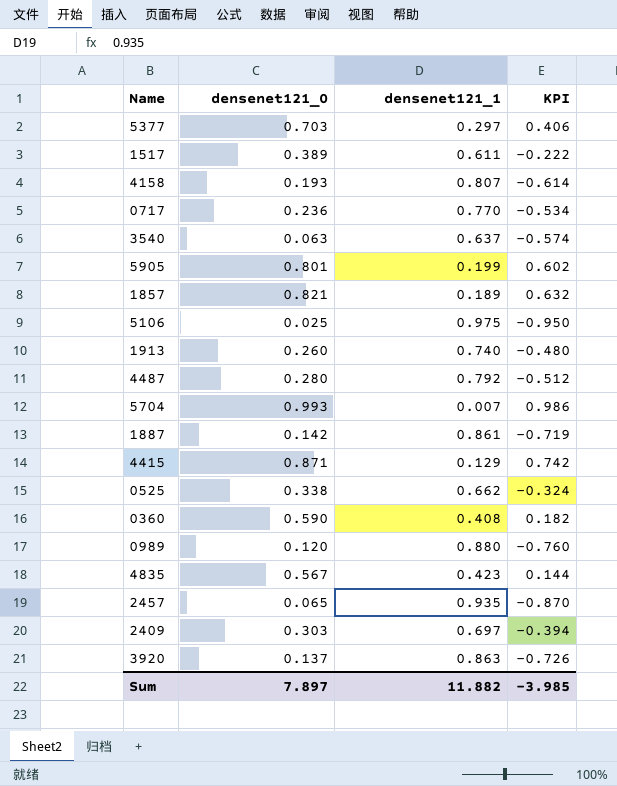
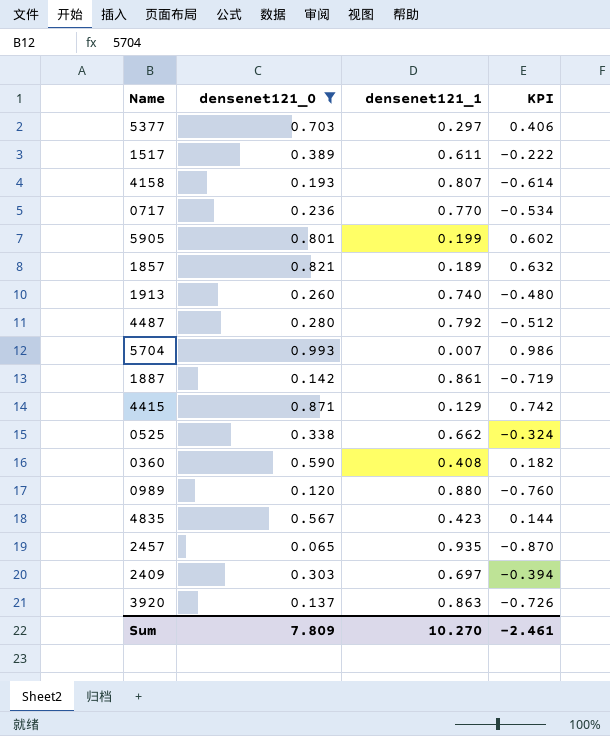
filter: none -> densenet121_0 >= 0.065
Sum | densenet121_0: 7.897 -> 7.809
Sum | densenet121_1: 11.882 -> 10.270
Sum | KPI: -3.985 -> -2.461

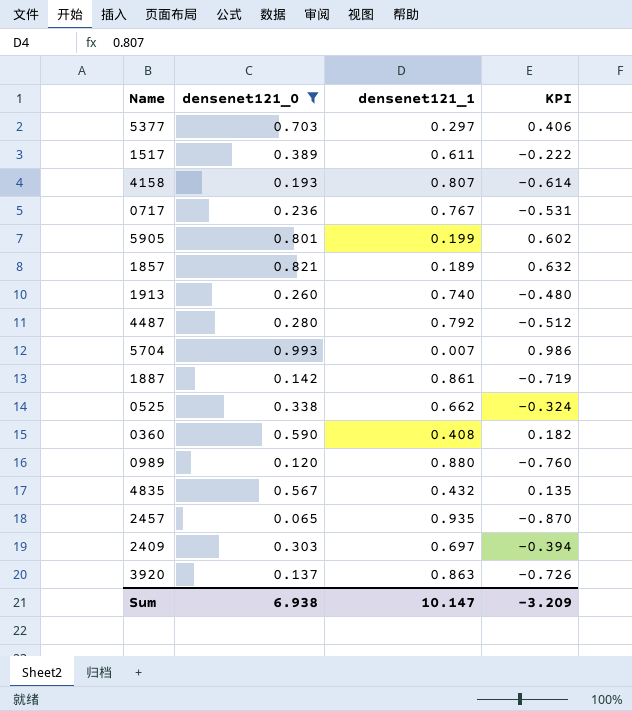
row 4415: 0.871 | 0.129 | 0.742 -> none
0717 | densenet121_1: 0.770 -> 0.767
0717 | KPI: -0.534 -> -0.531
4835 | densenet121_1: 0.423 -> 0.432
4835 | KPI: 0.144 -> 0.135
Sum | densenet121_0: 7.809 -> 6.938
Sum | densenet121_1: 10.270 -> 10.147
Sum | KPI: -2.461 -> -3.209

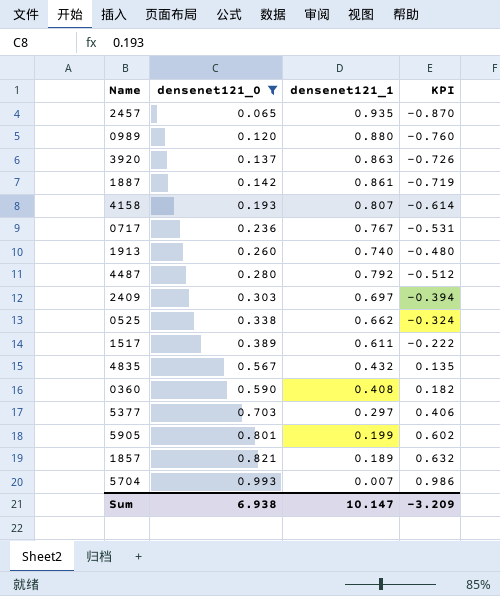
row order: none -> densenet121_0 ascending

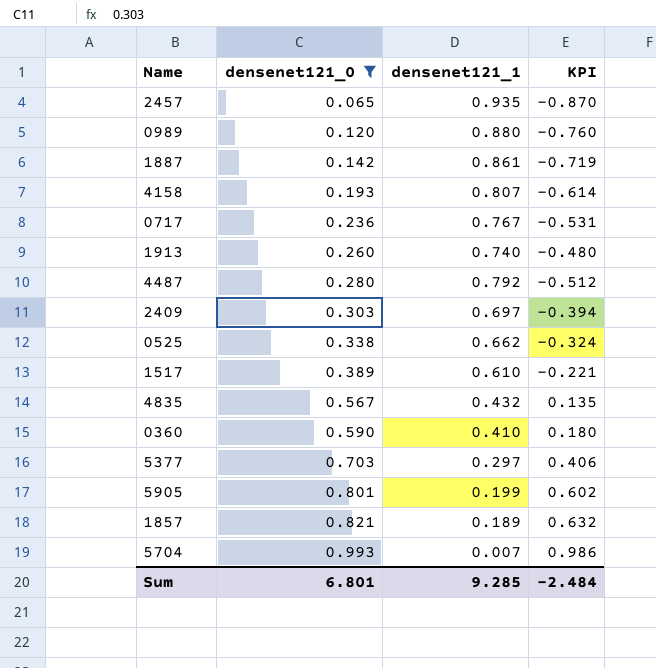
row 3920: 0.137 | 0.863 | -0.726 -> none
1517 | densenet121_1: 0.611 -> 0.610
1517 | KPI: -0.222 -> -0.221
0360 | densenet121_1: 0.408 -> 0.410
0360 | KPI: 0.182 -> 0.180
Sum | densenet121_0: 6.938 -> 6.801
Sum | densenet121_1: 10.147 -> 9.285
Sum | KPI: -3.209 -> -2.484

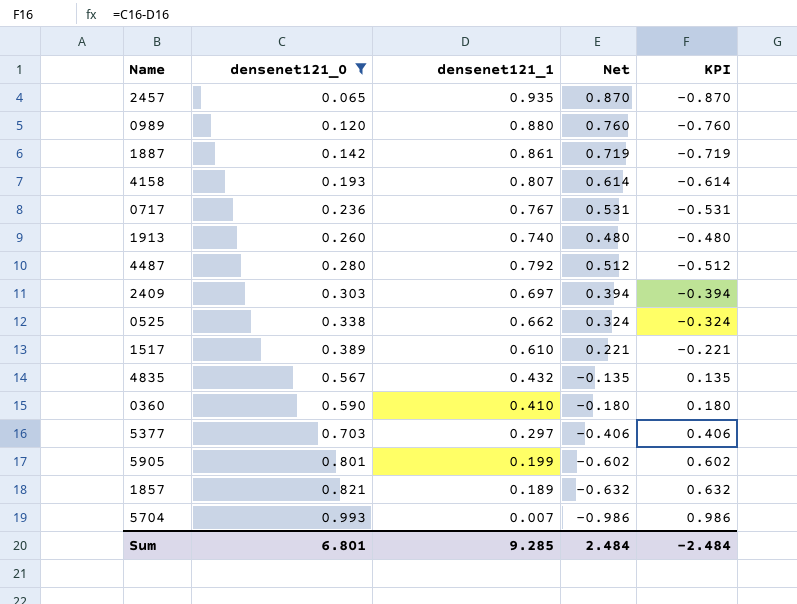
column Net | formula: none -> [densenet121_1] - [densenet121_0]

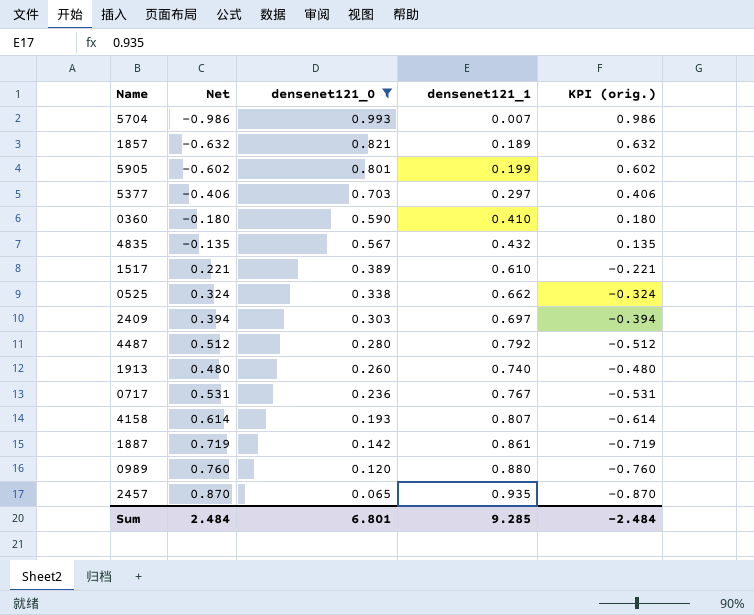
row order: densenet121_0 ascending -> densenet121_0 descending
column Net | position: 4 -> 2
column name: KPI -> KPI (orig.)

